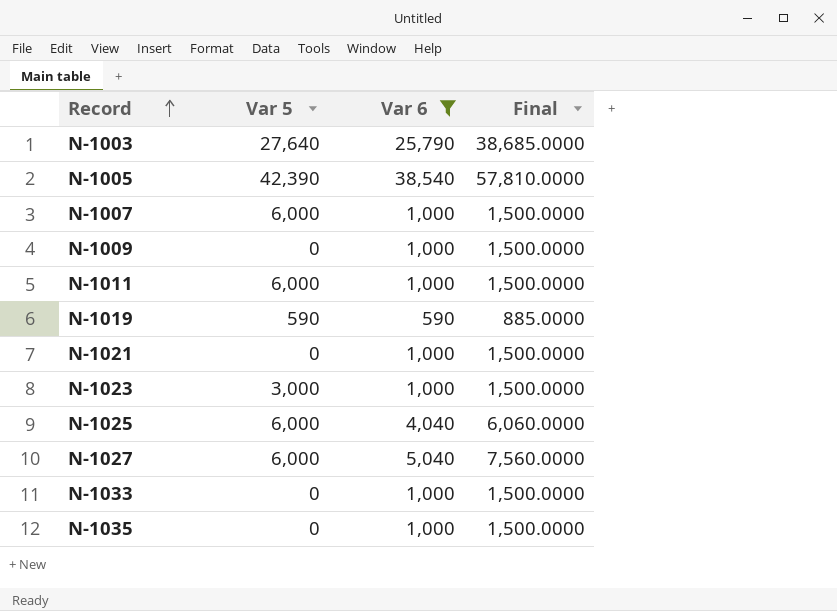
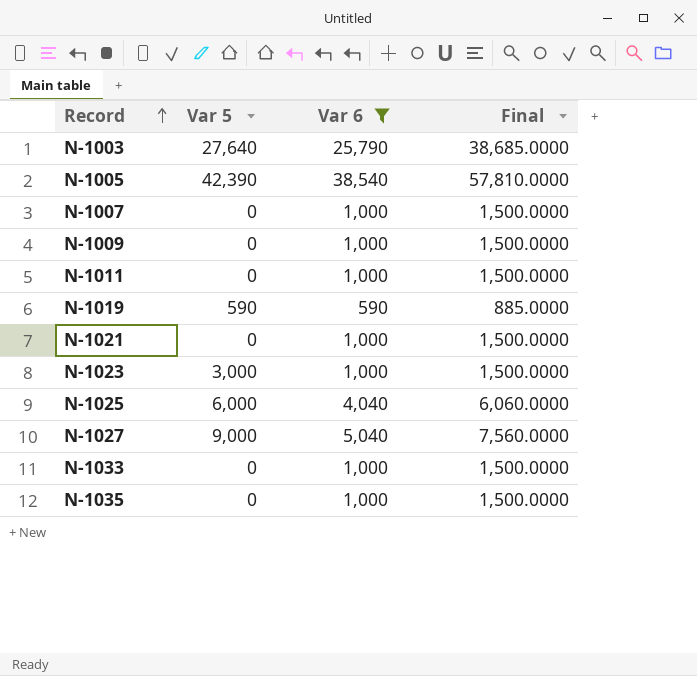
N-1007 | Var 5: 6,000 -> 0
N-1011 | Var 5: 6,000 -> 0
N-1027 | Var 5: 6,000 -> 9,000

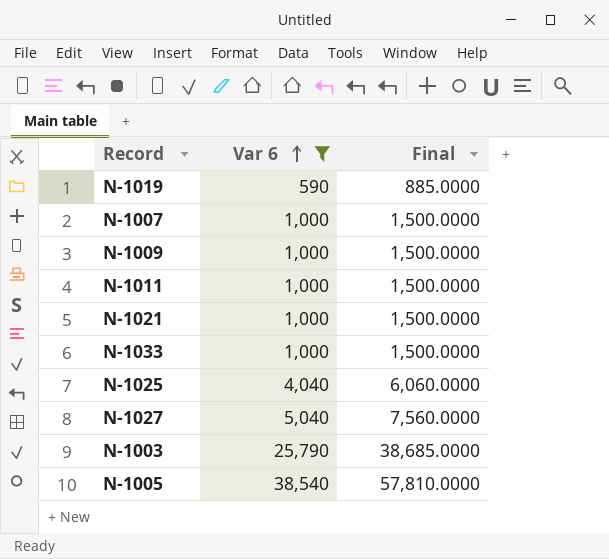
row order: Record ascending -> Var 6 ascending
column Var 5 | position: 2 -> none
row N-1023: 3,000 | 1,000 | 1,500.0000 -> none
row N-1035: 0 | 1,000 | 1,500.0000 -> none

